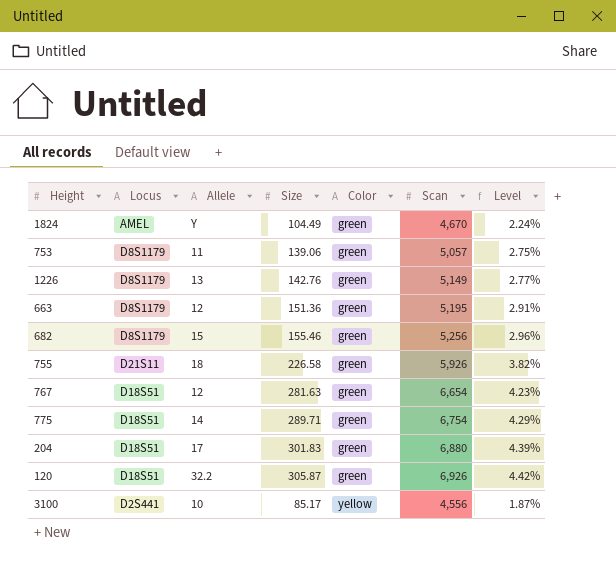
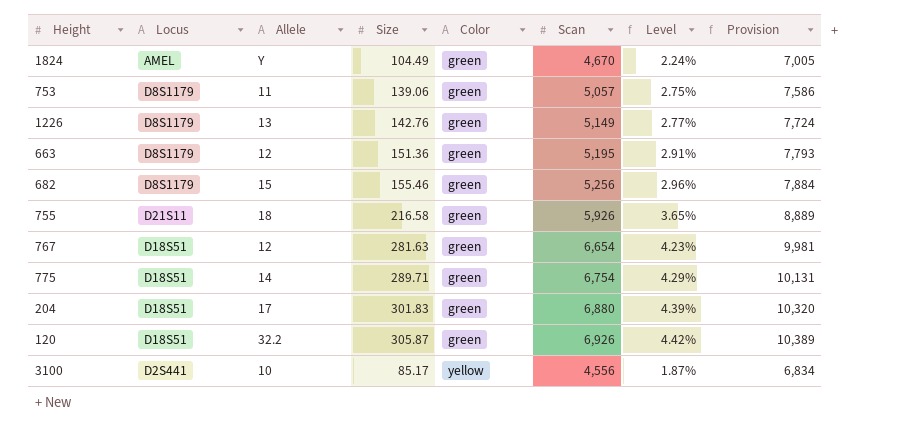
column Provision | formula: none -> [Scan] * 1.5
755 | Size: 226.58 -> 216.58
755 | Level: 3.82% -> 3.65%

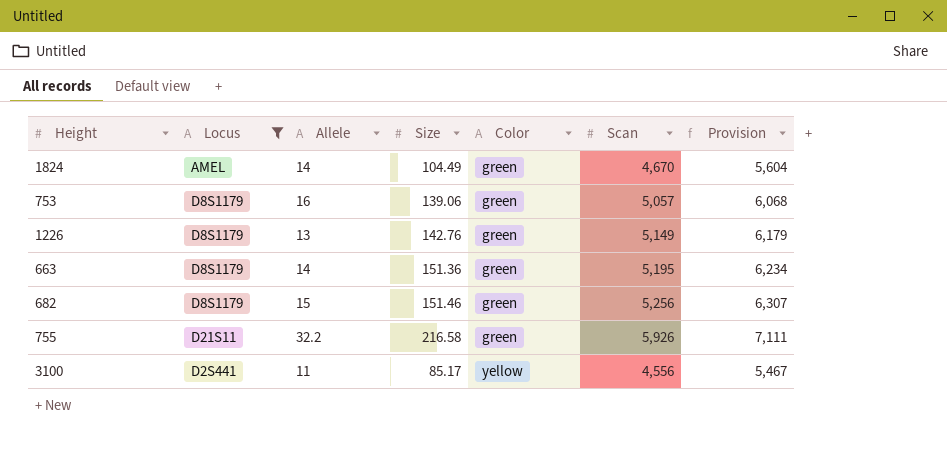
filter: none -> Locus != D18S51
column Level | formula: [Size] / [Scan] -> none
column Provision | formula: [Scan] * 1.5 -> [Scan] * 1.2
1824 | Allele: Y -> 14
753 | Allele: 11 -> 16
663 | Allele: 12 -> 14
682 | Size: 155.46 -> 151.46
755 | Allele: 18 -> 32.2
3100 | Allele: 10 -> 11

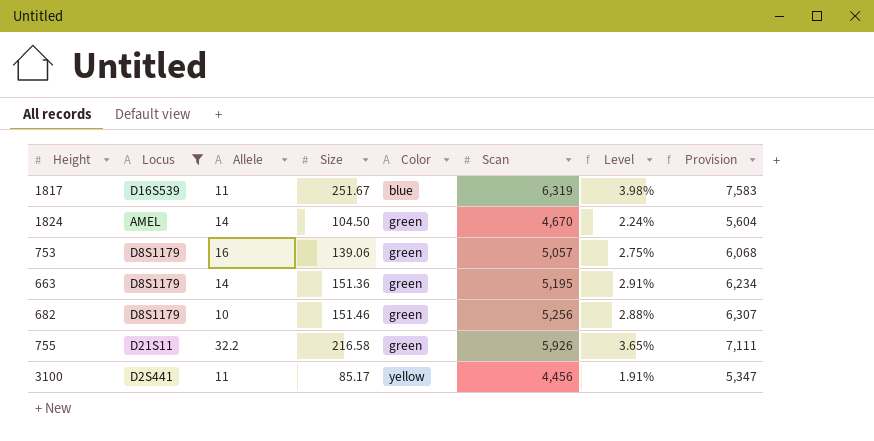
column Level | formula: none -> [Size] / [Scan]
row 1226: D8S1179 | 13 | 142.76 | green | 5,149 | 6,179 -> none
row 1817: none -> D16S539 | 11 | 251.67 | blue | 6,319 | 3.98% | 7,583
1824 | Size: 104.49 -> 104.50
682 | Allele: 15 -> 10
3100 | Scan: 4,556 -> 4,456
3100 | Provision: 5,467 -> 5,347

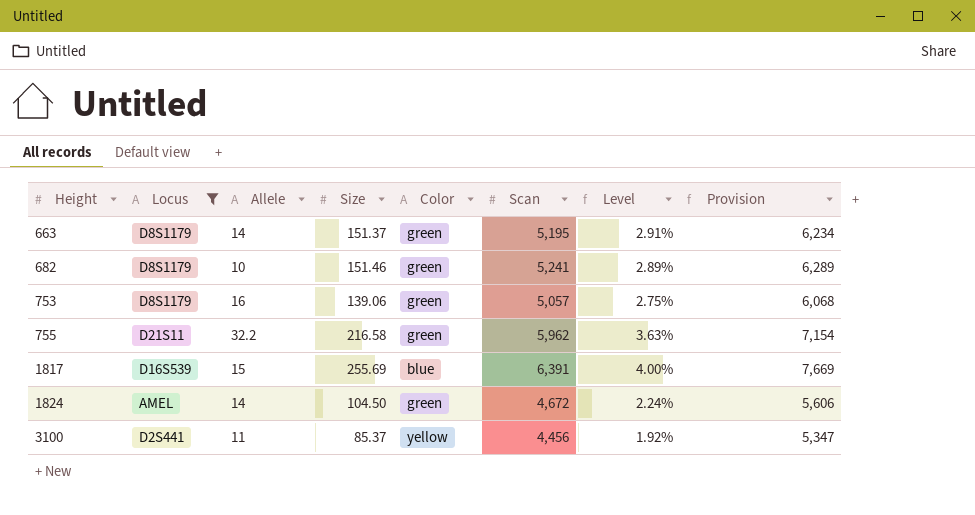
row order: Color ascending -> Height ascending
663 | Size: 151.36 -> 151.37
682 | Scan: 5,256 -> 5,241
682 | Level: 2.88% -> 2.89%
682 | Provision: 6,307 -> 6,289
755 | Scan: 5,926 -> 5,962
755 | Level: 3.65% -> 3.63%
755 | Provision: 7,111 -> 7,154
1817 | Allele: 11 -> 15
1817 | Size: 251.67 -> 255.69
1817 | Scan: 6,319 -> 6,391
1817 | Level: 3.98% -> 4.00%
1817 | Provision: 7,583 -> 7,669
1824 | Scan: 4,670 -> 4,672
1824 | Provision: 5,604 -> 5,606
3100 | Size: 85.17 -> 85.37
3100 | Level: 1.91% -> 1.92%

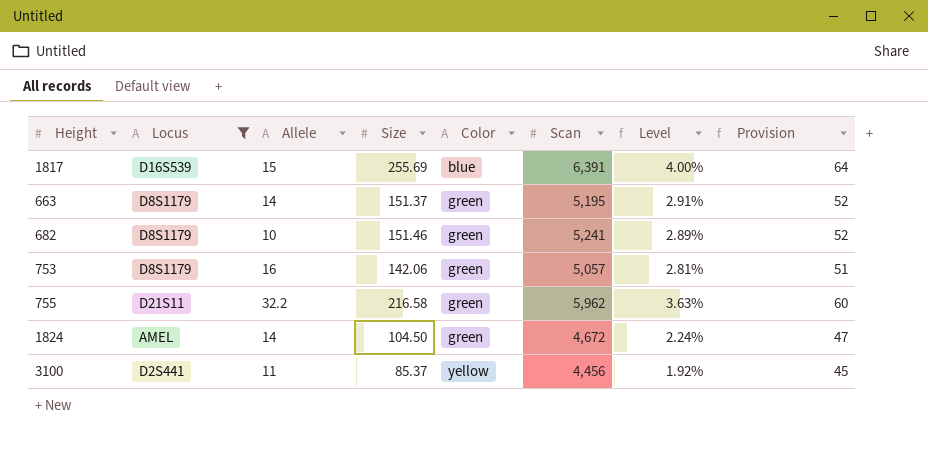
row order: Height ascending -> Color ascending
column Provision | formula: [Scan] * 1.2 -> [Scan] * 0.01
753 | Size: 139.06 -> 142.06
753 | Level: 2.75% -> 2.81%

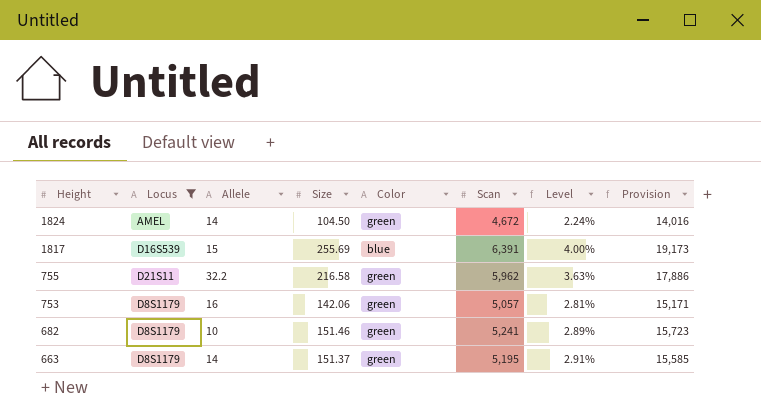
row order: Color ascending -> Height descending
column Provision | formula: [Scan] * 0.01 -> [Scan] * 3
row 3100: D2S441 | 11 | 85.37 | yellow | 4,456 | 1.92% | 45 -> none

